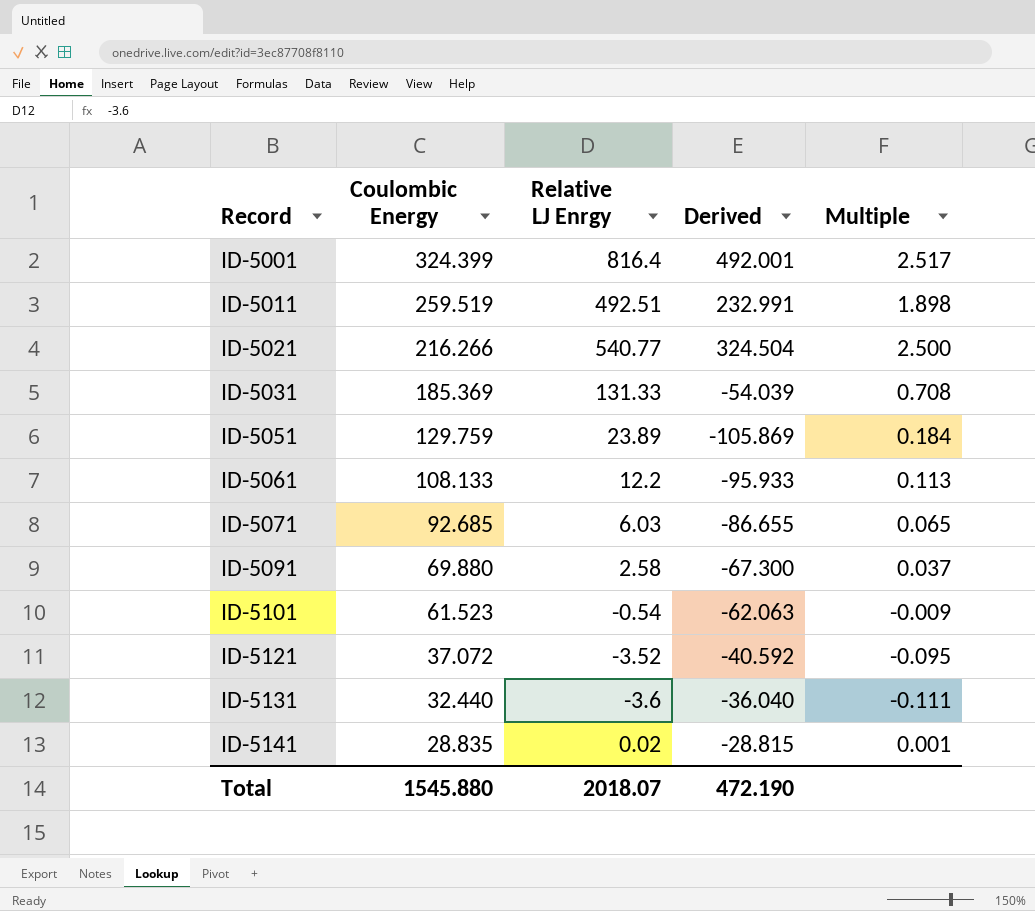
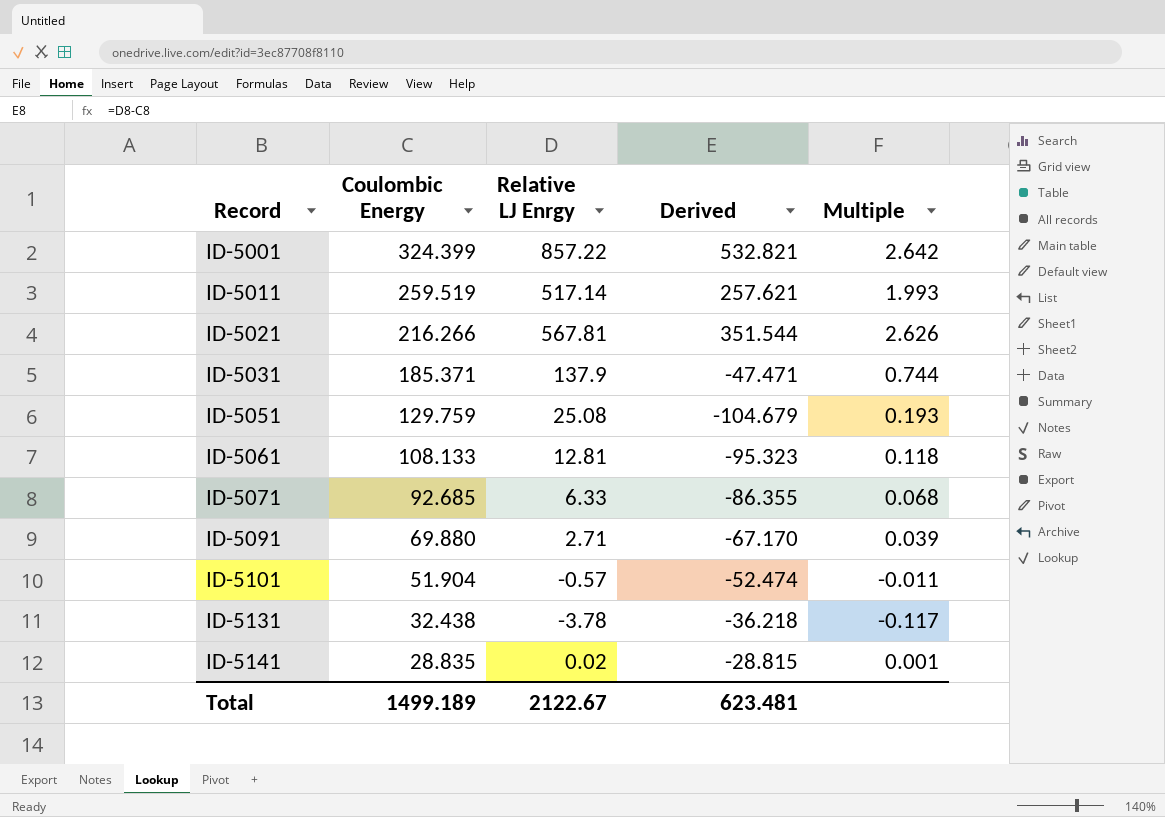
row ID-5121: 37.072 | -3.52 | -40.592 | -0.095 -> none
ID-5001 | Relative LJ Enrgy: 816.4 -> 857.22
ID-5001 | Derived: 492.001 -> 532.821
ID-5001 | Multiple: 2.517 -> 2.642
ID-5011 | Relative LJ Enrgy: 492.51 -> 517.14
ID-5011 | Derived: 232.991 -> 257.621
ID-5011 | Multiple: 1.898 -> 1.993
ID-5021 | Relative LJ Enrgy: 540.77 -> 567.81
ID-5021 | Derived: 324.504 -> 351.544
ID-5021 | Multiple: 2.500 -> 2.626
ID-5031 | Coulombic Energy: 185.369 -> 185.371
ID-5031 | Relative LJ Enrgy: 131.33 -> 137.9
ID-5031 | Derived: -54.039 -> -47.471
ID-5031 | Multiple: 0.708 -> 0.744
ID-5051 | Relative LJ Enrgy: 23.89 -> 25.08
ID-5051 | Derived: -105.869 -> -104.679
ID-5051 | Multiple: 0.184 -> 0.193
ID-5061 | Relative LJ Enrgy: 12.2 -> 12.81
ID-5061 | Derived: -95.933 -> -95.323
ID-5061 | Multiple: 0.113 -> 0.118
ID-5071 | Relative LJ Enrgy: 6.03 -> 6.33
ID-5071 | Derived: -86.655 -> -86.355
ID-5071 | Multiple: 0.065 -> 0.068
ID-5091 | Relative LJ Enrgy: 2.58 -> 2.71
ID-5091 | Derived: -67.300 -> -67.170
ID-5091 | Multiple: 0.037 -> 0.039
ID-5101 | Coulombic Energy: 61.523 -> 51.904
ID-5101 | Relative LJ Enrgy: -0.54 -> -0.57
ID-5101 | Derived: -62.063 -> -52.474
ID-5101 | Multiple: -0.009 -> -0.011
ID-5131 | Coulombic Energy: 32.440 -> 32.438
ID-5131 | Relative LJ Enrgy: -3.6 -> -3.78
ID-5131 | Derived: -36.040 -> -36.218
ID-5131 | Multiple: -0.111 -> -0.117
Total | Coulombic Energy: 1545.880 -> 1499.189
Total | Relative LJ Enrgy: 2018.07 -> 2122.67
Total | Derived: 472.190 -> 623.481

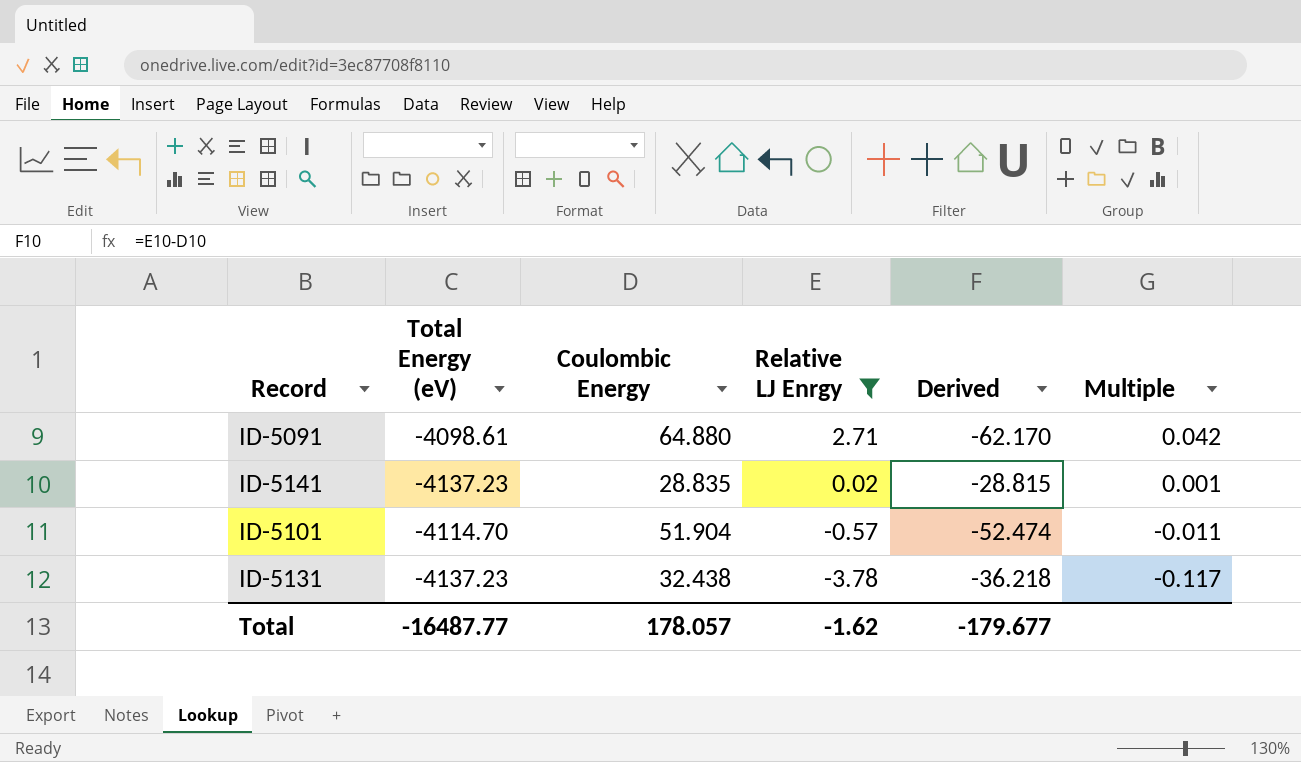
filter: none -> Relative LJ Enrgy <= 2.71
row order: Record ascending -> Relative LJ Enrgy descending
column Total Energy (eV) | position: none -> 2
ID-5091 | Coulombic Energy: 69.880 -> 64.880
ID-5091 | Derived: -67.170 -> -62.170
ID-5091 | Multiple: 0.039 -> 0.042
Total | Coulombic Energy: 1499.189 -> 178.057
Total | Relative LJ Enrgy: 2122.67 -> -1.62
Total | Derived: 623.481 -> -179.677

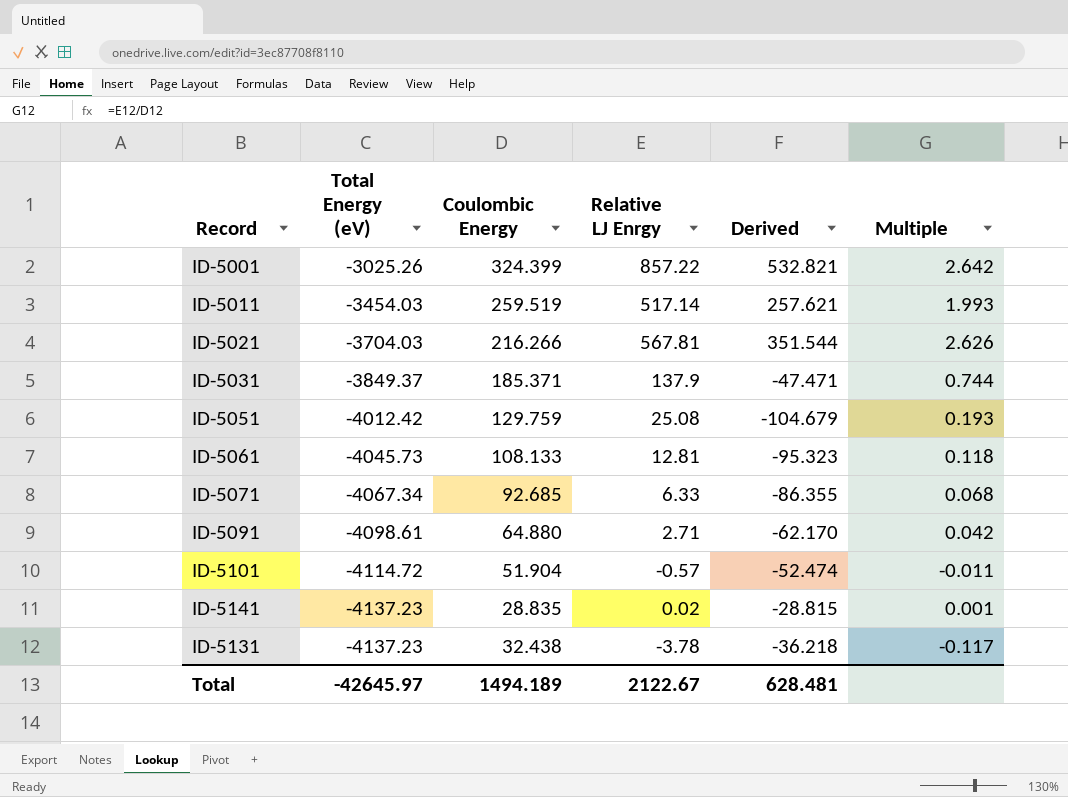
filter: Relative LJ Enrgy <= 2.71 -> none
row order: Relative LJ Enrgy descending -> Total Energy (eV) descending
ID-5101 | Total Energy (eV): -4114.70 -> -4114.72
Total | Total Energy (eV): -16487.77 -> -42645.97
Total | Coulombic Energy: 178.057 -> 1494.189
Total | Relative LJ Enrgy: -1.62 -> 2122.67
Total | Derived: -179.677 -> 628.481

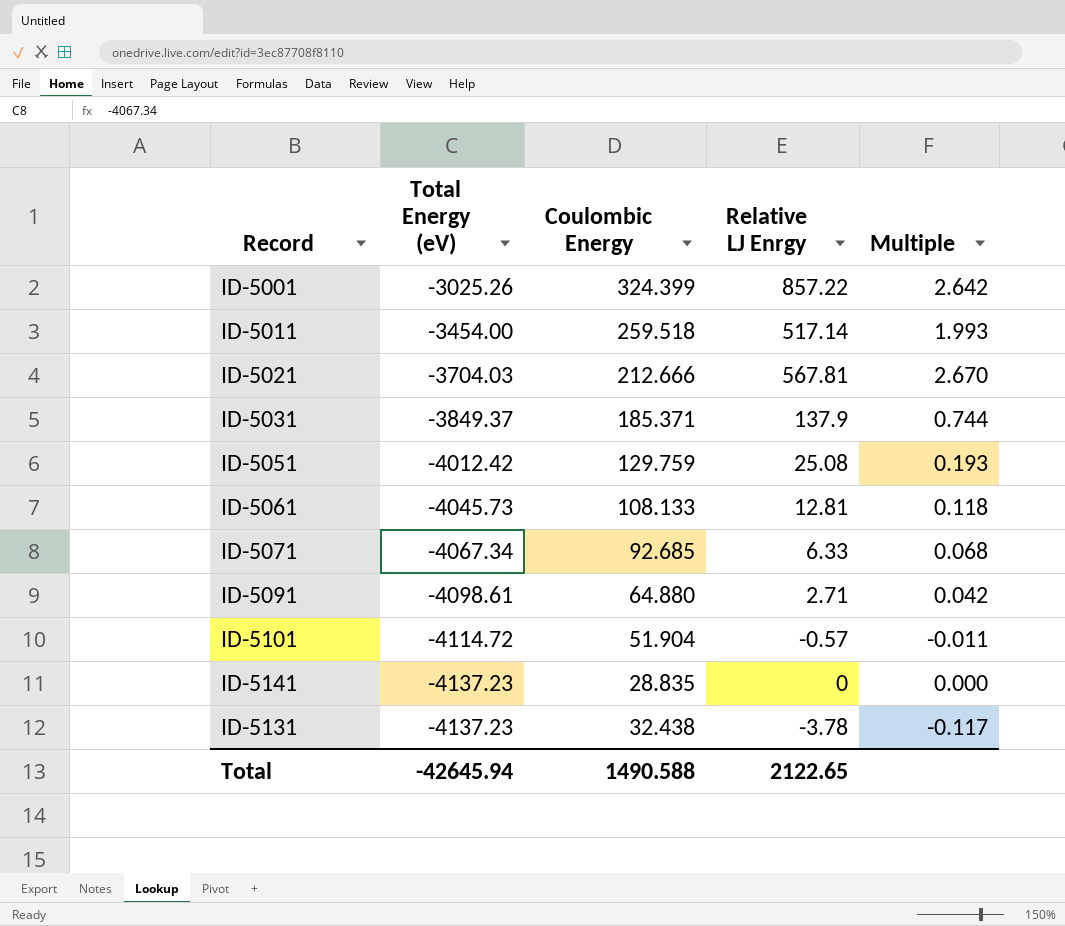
column Derived | formula: [Relative LJ Enrgy] - [Coulombic Energy] -> none
ID-5011 | Total Energy (eV): -3454.03 -> -3454.00
ID-5011 | Coulombic Energy: 259.519 -> 259.518
ID-5021 | Coulombic Energy: 216.266 -> 212.666
ID-5021 | Multiple: 2.626 -> 2.670
ID-5141 | Relative LJ Enrgy: 0.02 -> 0
ID-5141 | Multiple: 0.001 -> 0.000
Total | Total Energy (eV): -42645.97 -> -42645.94
Total | Coulombic Energy: 1494.189 -> 1490.588
Total | Relative LJ Enrgy: 2122.67 -> 2122.65

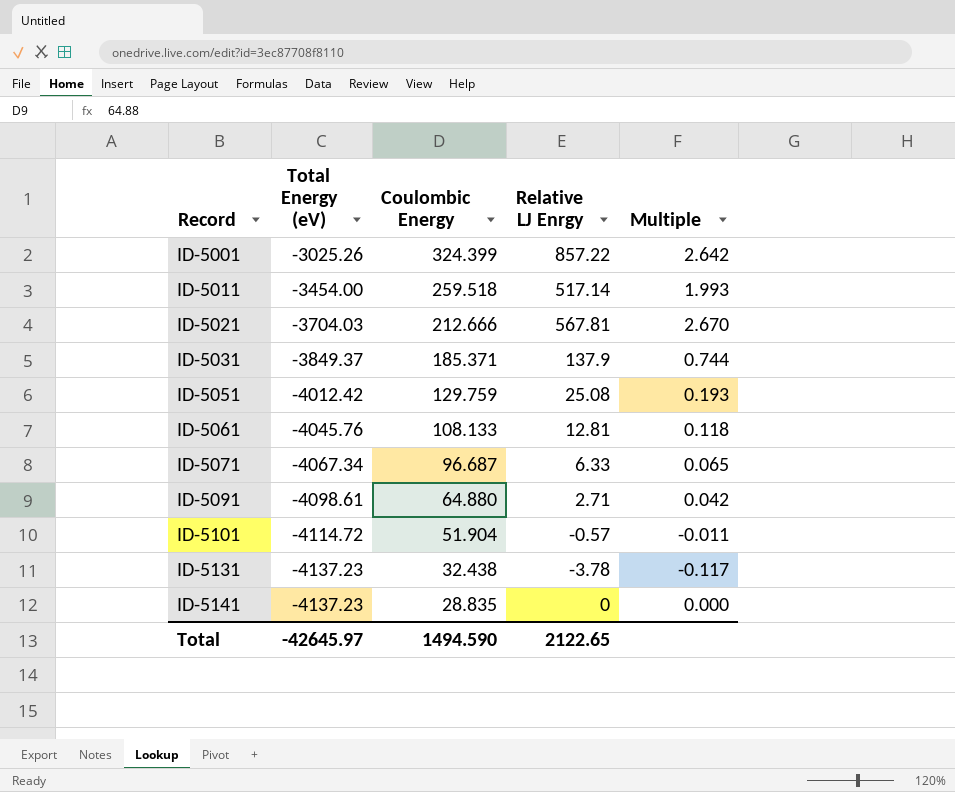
row order: Total Energy (eV) descending -> Record ascending
ID-5061 | Total Energy (eV): -4045.73 -> -4045.76
ID-5071 | Coulombic Energy: 92.685 -> 96.687
ID-5071 | Multiple: 0.068 -> 0.065
Total | Total Energy (eV): -42645.94 -> -42645.97
Total | Coulombic Energy: 1490.588 -> 1494.590

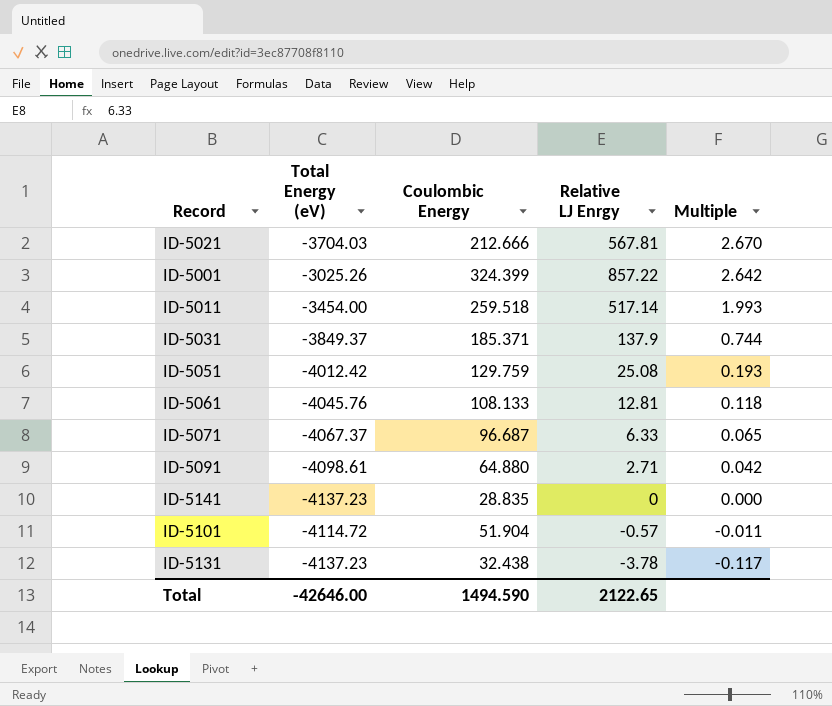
row order: Record ascending -> Multiple descending
ID-5071 | Total Energy (eV): -4067.34 -> -4067.37
Total | Total Energy (eV): -42645.97 -> -42646.00

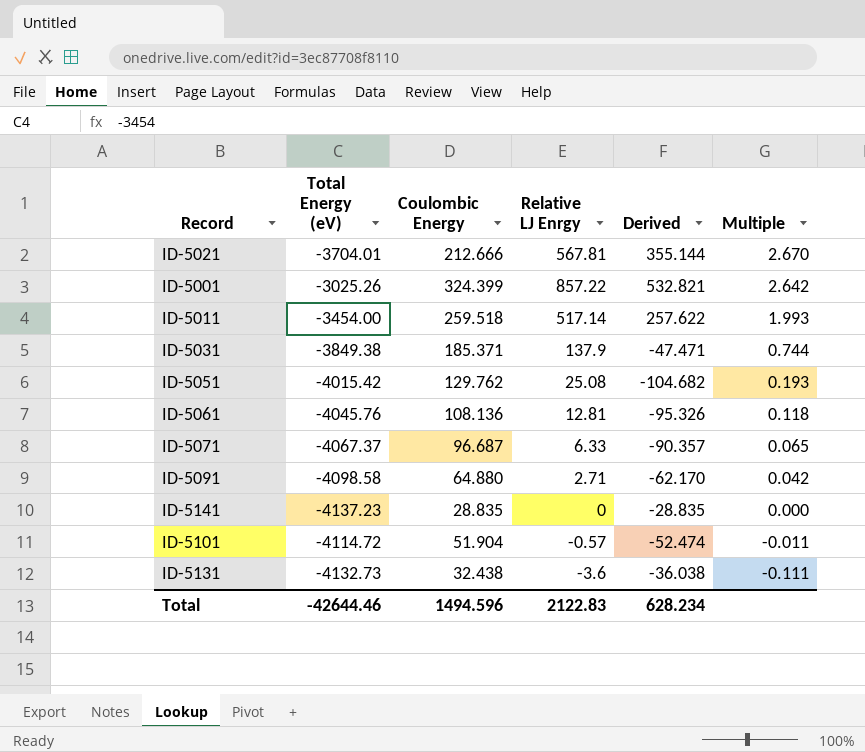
column Derived | formula: none -> [Relative LJ Enrgy] - [Coulombic Energy]
ID-5021 | Total Energy (eV): -3704.03 -> -3704.01
ID-5031 | Total Energy (eV): -3849.37 -> -3849.38
ID-5051 | Total Energy (eV): -4012.42 -> -4015.42
ID-5051 | Coulombic Energy: 129.759 -> 129.762
ID-5061 | Coulombic Energy: 108.133 -> 108.136
ID-5091 | Total Energy (eV): -4098.61 -> -4098.58
ID-5131 | Total Energy (eV): -4137.23 -> -4132.73
ID-5131 | Relative LJ Enrgy: -3.78 -> -3.6
ID-5131 | Multiple: -0.117 -> -0.111
Total | Total Energy (eV): -42646.00 -> -42644.46
Total | Coulombic Energy: 1494.590 -> 1494.596
Total | Relative LJ Enrgy: 2122.65 -> 2122.83

